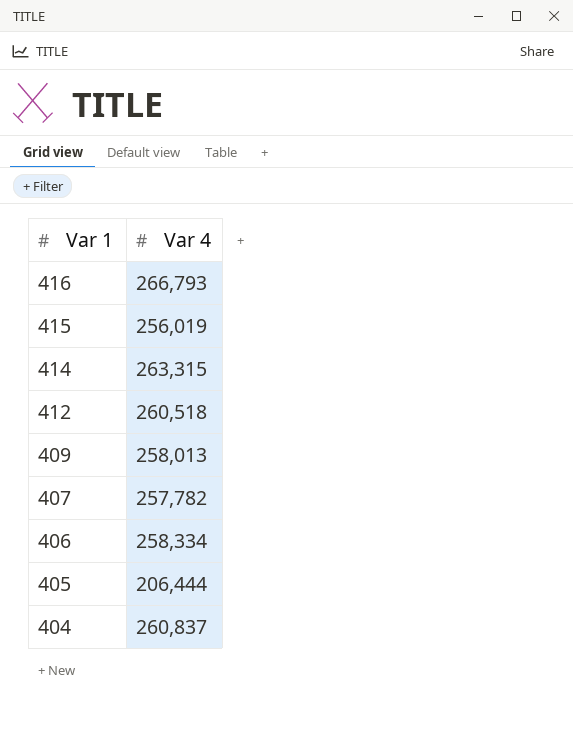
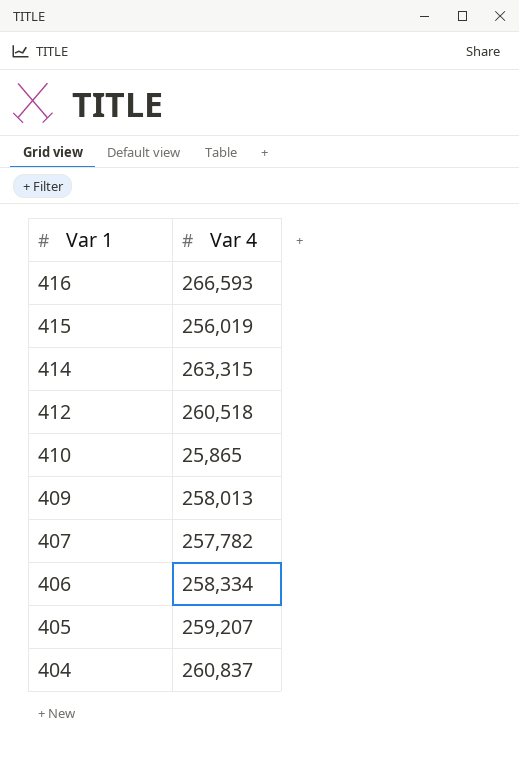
416 | Var 4: 266,793 -> 266,593
row 410: none -> 25,865
405 | Var 4: 206,444 -> 259,207

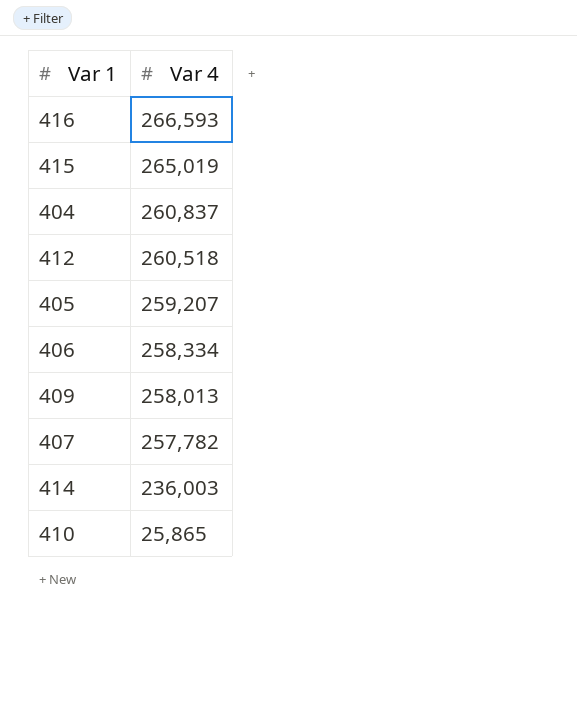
row order: Var 1 descending -> Var 4 descending
415 | Var 4: 256,019 -> 265,019
414 | Var 4: 263,315 -> 236,003

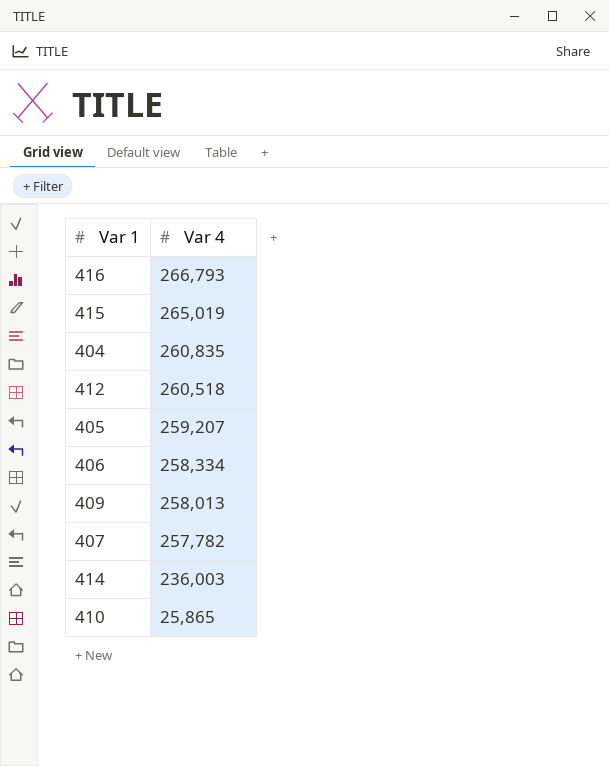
416 | Var 4: 266,593 -> 266,793
404 | Var 4: 260,837 -> 260,835

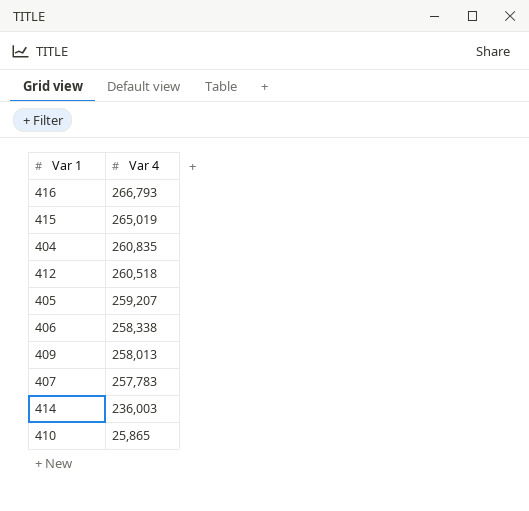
406 | Var 4: 258,334 -> 258,338
407 | Var 4: 257,782 -> 257,783

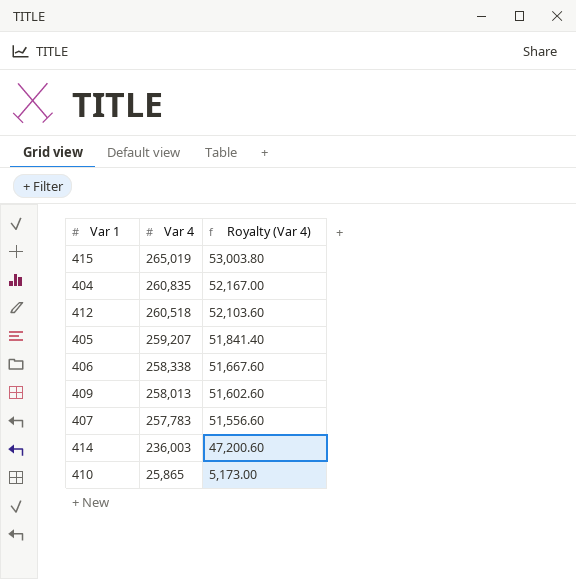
column Royalty (Var 4) | formula: none -> [Var 4] * 0.2
row 416: 266,793 -> none

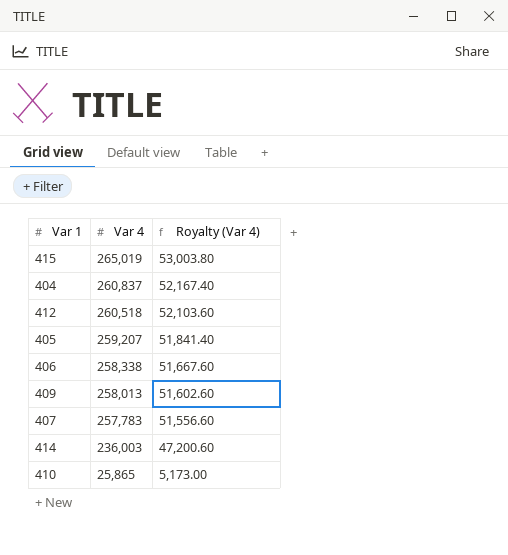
404 | Var 4: 260,835 -> 260,837
404 | Royalty (Var 4): 52,167.00 -> 52,167.40

